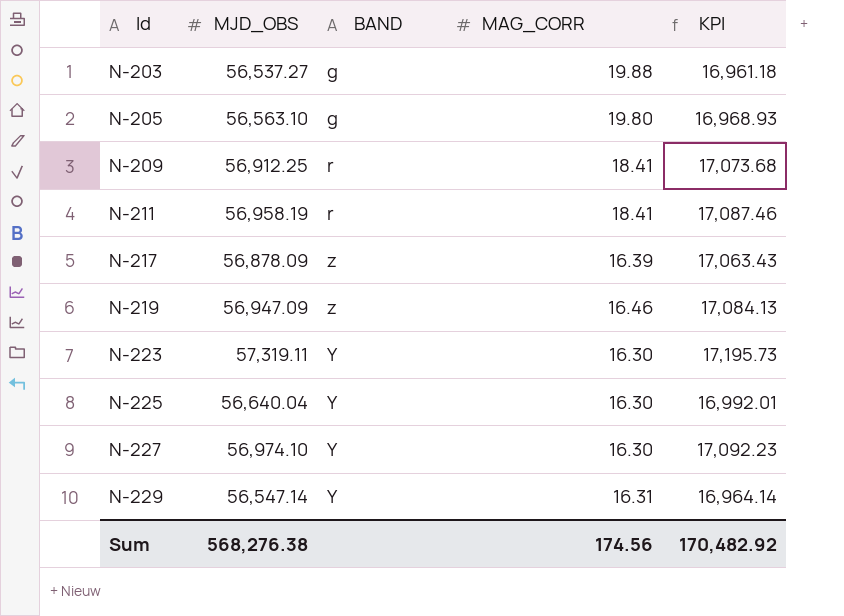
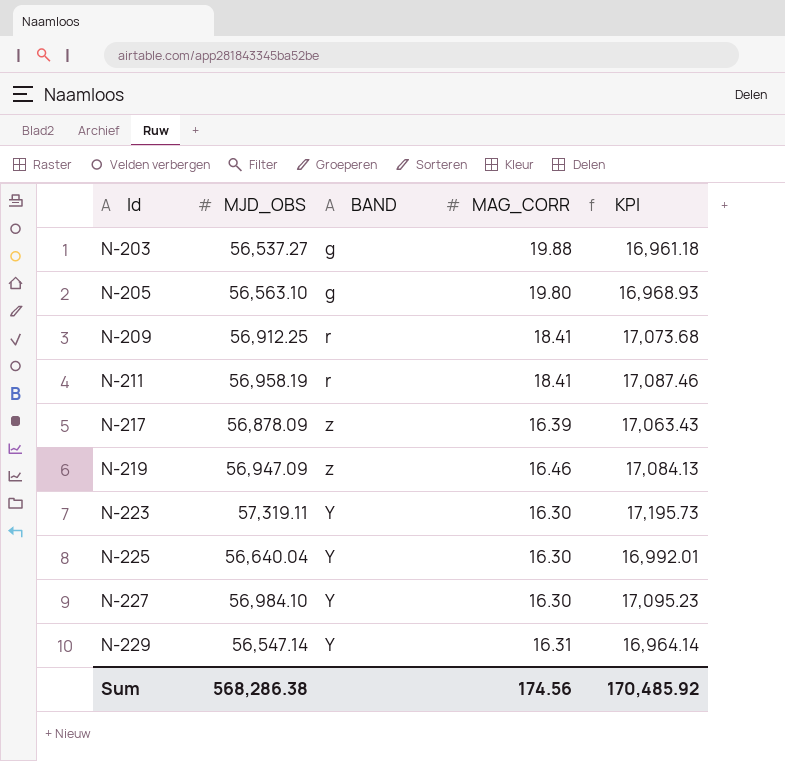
N-227 | MJD_OBS: 56,974.10 -> 56,984.10
N-227 | KPI: 17,092.23 -> 17,095.23
Sum | MJD_OBS: 568,276.38 -> 568,286.38
Sum | KPI: 170,482.92 -> 170,485.92

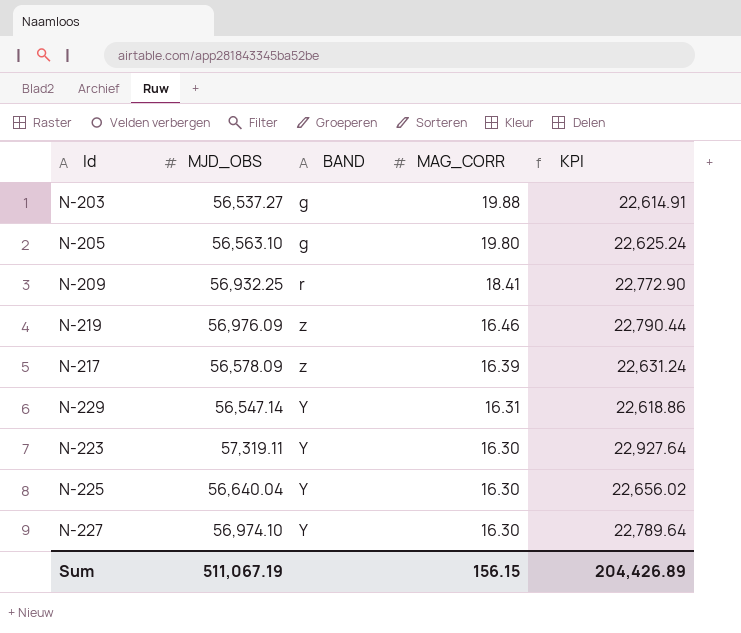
row order: Id ascending -> MAG_CORR descending
column KPI | formula: [MJD_OBS] * 0.3 -> [MJD_OBS] * 0.4
row N-211: 56,958.19 | r | 18.41 | 17,087.46 -> none
N-209 | MJD_OBS: 56,912.25 -> 56,932.25
N-219 | MJD_OBS: 56,947.09 -> 56,976.09
N-217 | MJD_OBS: 56,878.09 -> 56,578.09
N-227 | MJD_OBS: 56,984.10 -> 56,974.10
Sum | MJD_OBS: 568,286.38 -> 511,067.19
Sum | MAG_CORR: 174.56 -> 156.15
Sum | KPI: 170,485.92 -> 204,426.89

